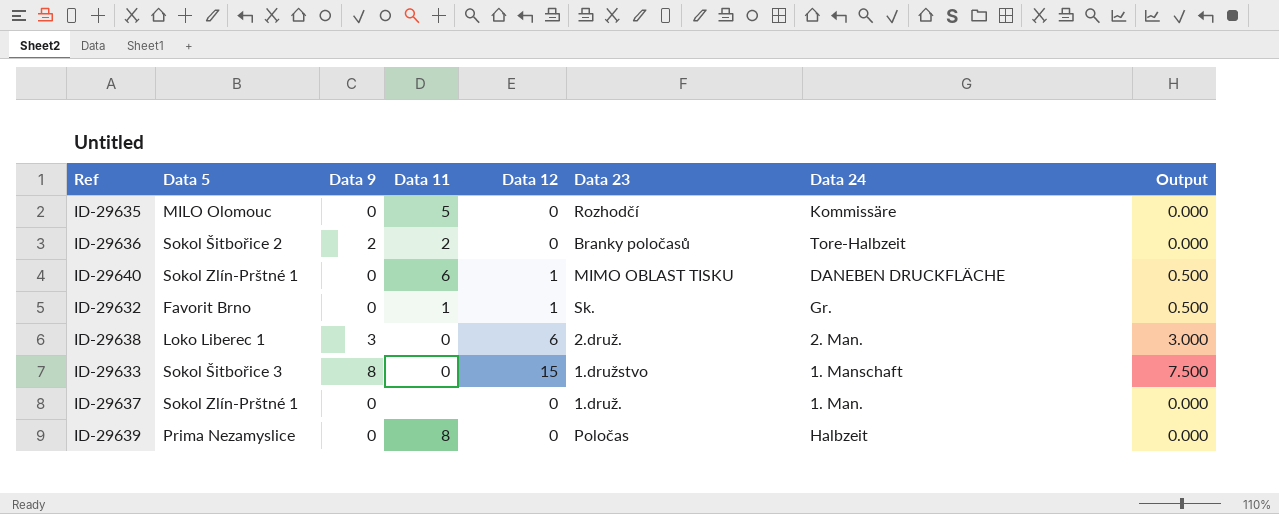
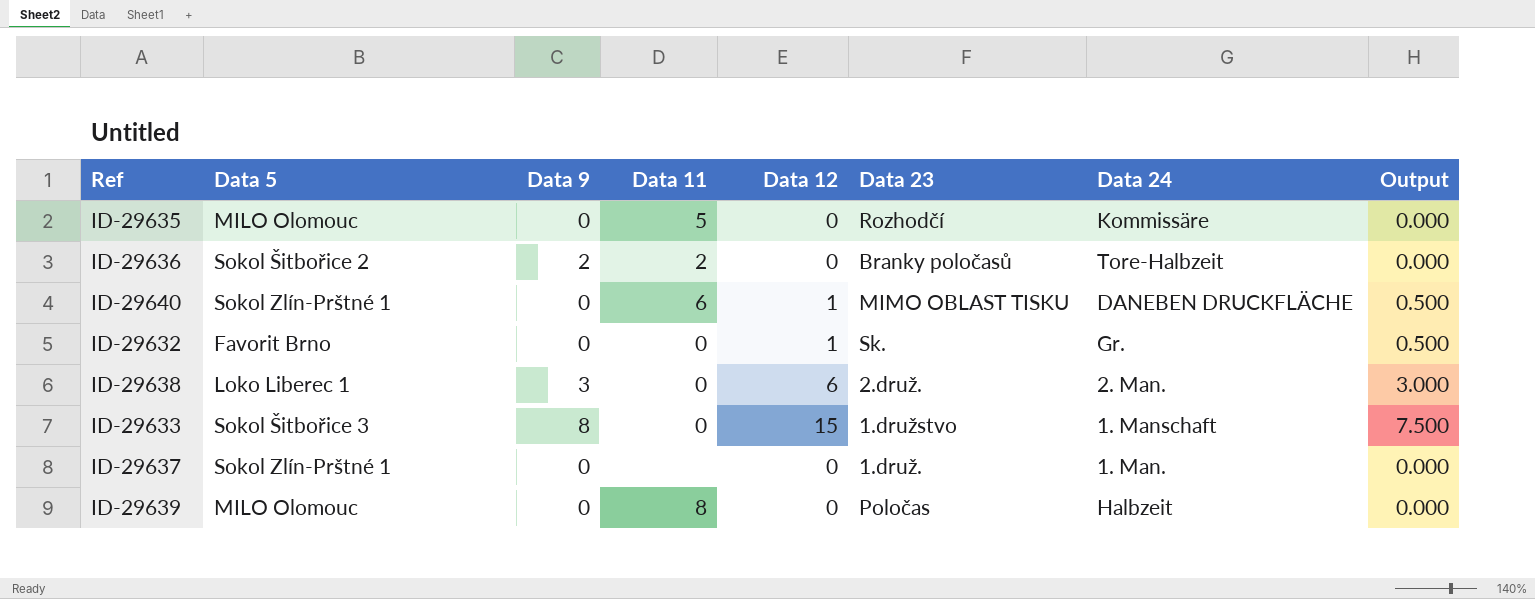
ID-29632 | Data 11: 1 -> 0
ID-29639 | Data 5: Prima Nezamyslice -> MILO Olomouc

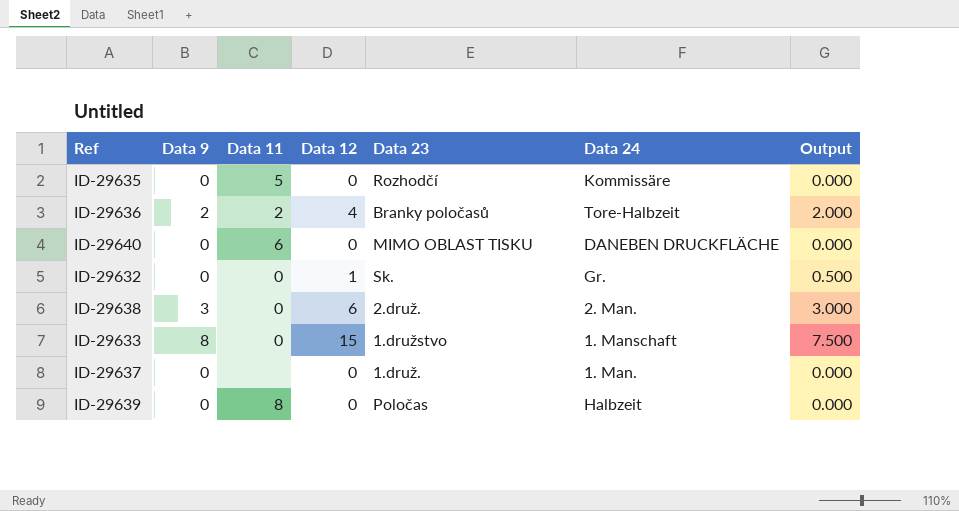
column Data 5 | position: 2 -> none
ID-29636 | Data 12: 0 -> 4
ID-29636 | Output: 0.000 -> 2.000
ID-29640 | Data 12: 1 -> 0
ID-29640 | Output: 0.500 -> 0.000

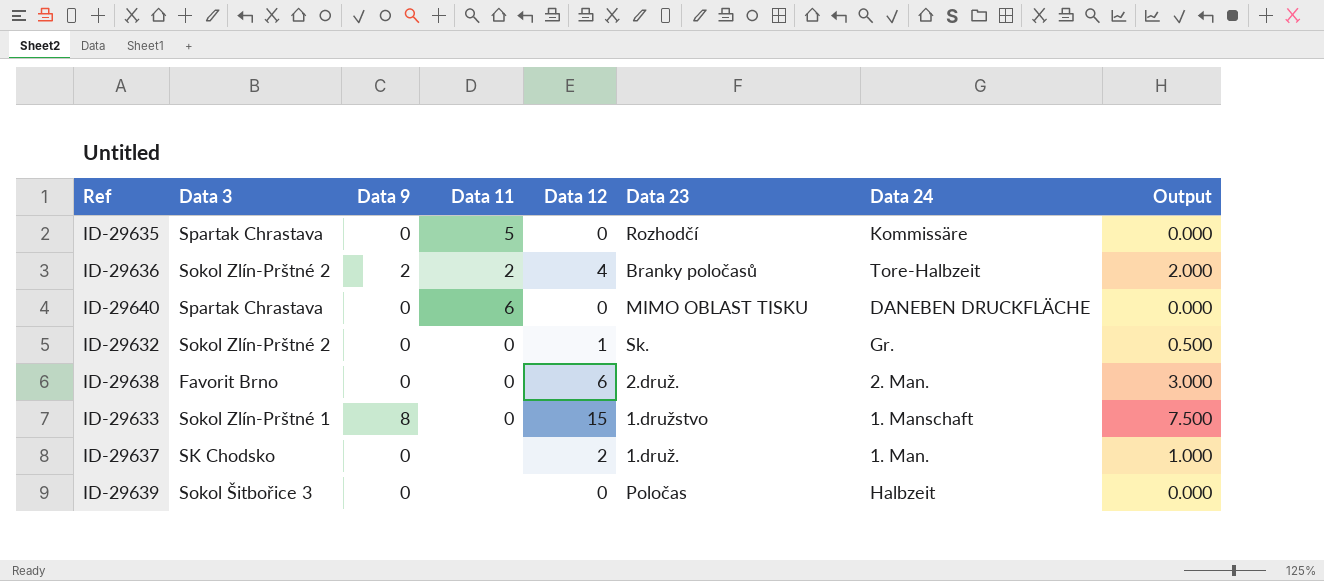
column Data 3 | position: none -> 2
ID-29638 | Data 9: 3 -> 0
ID-29637 | Data 12: 0 -> 2
ID-29637 | Output: 0.000 -> 1.000
ID-29639 | Data 11: 8 -> none

